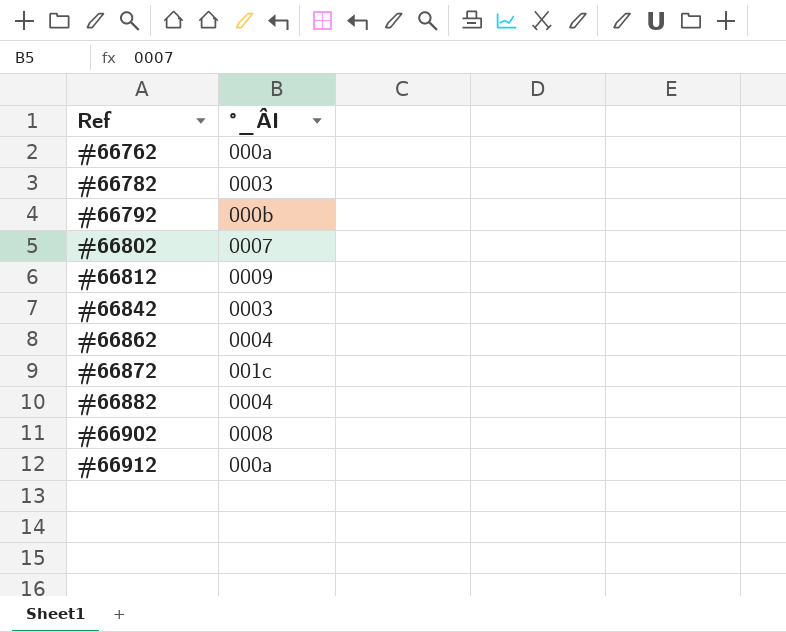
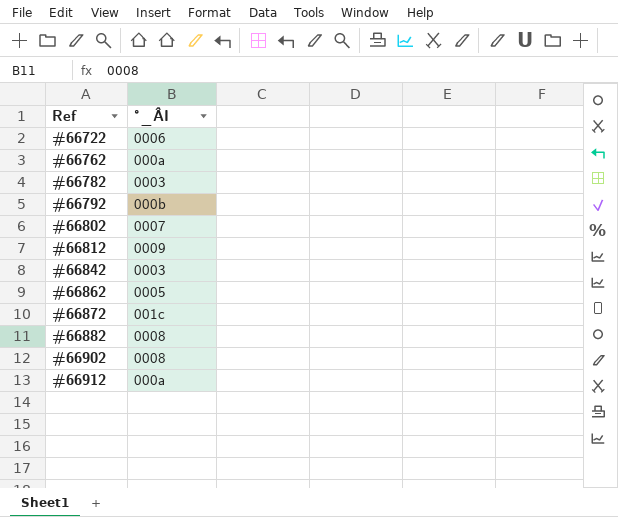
row #66722: none -> 0006
#66862 | °_ÂI: 0004 -> 0005
#66882 | °_ÂI: 0004 -> 0008

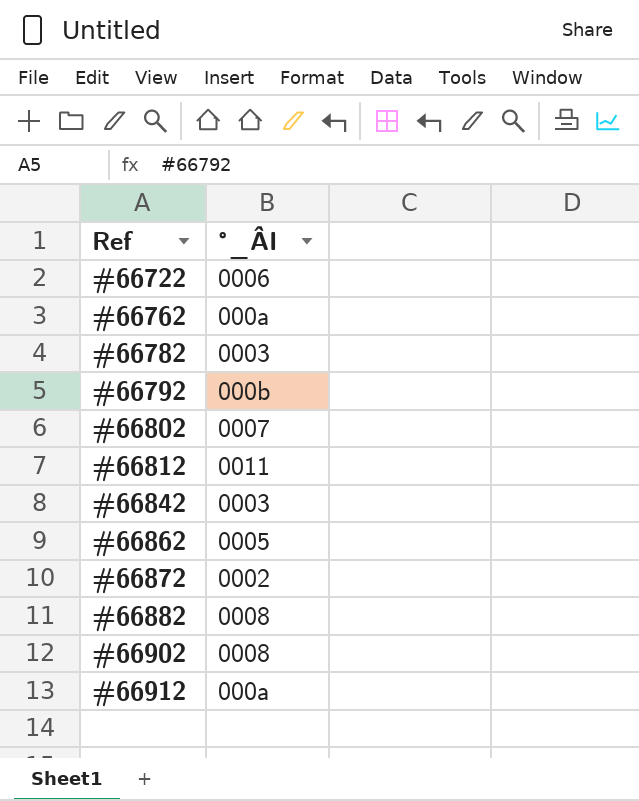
#66812 | °_ÂI: 0009 -> 0011
#66872 | °_ÂI: 001c -> 0002

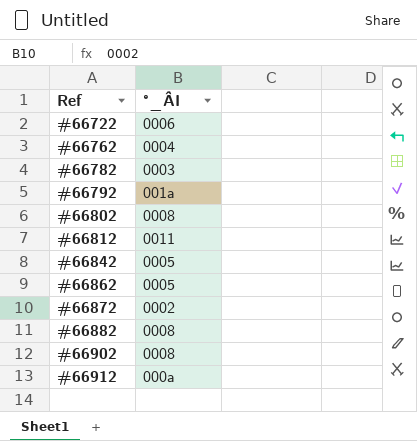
#66762 | °_ÂI: 000a -> 0004
#66792 | °_ÂI: 000b -> 001a
#66802 | °_ÂI: 0007 -> 0008
#66842 | °_ÂI: 0003 -> 0005

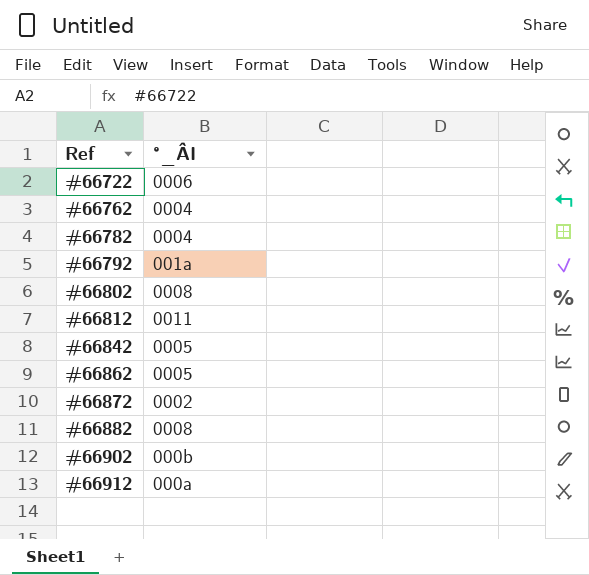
#66782 | °_ÂI: 0003 -> 0004
#66902 | °_ÂI: 0008 -> 000b

